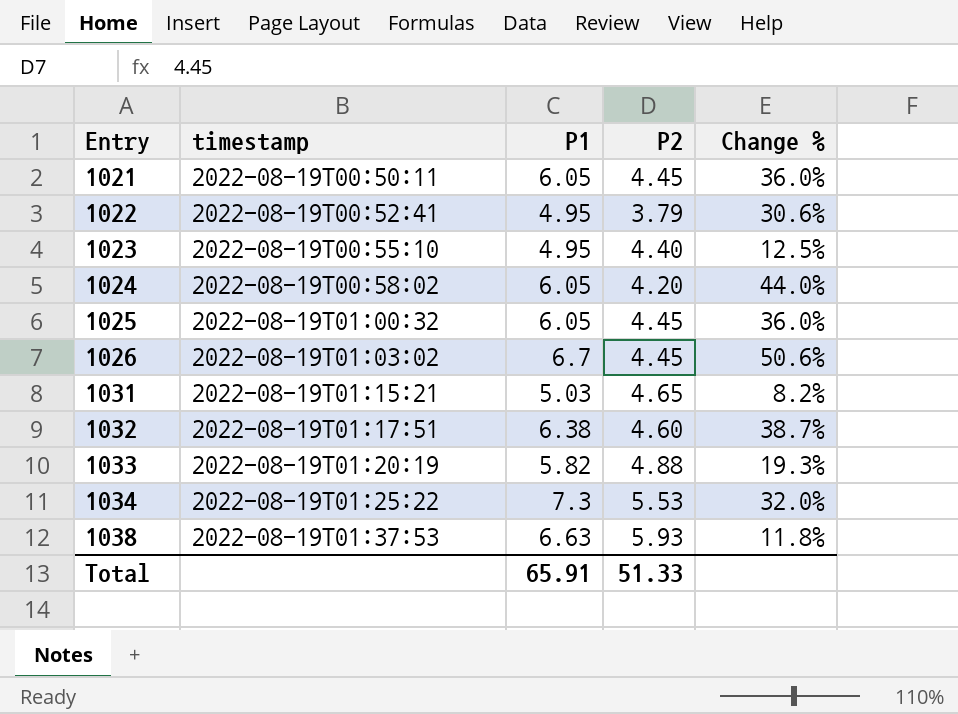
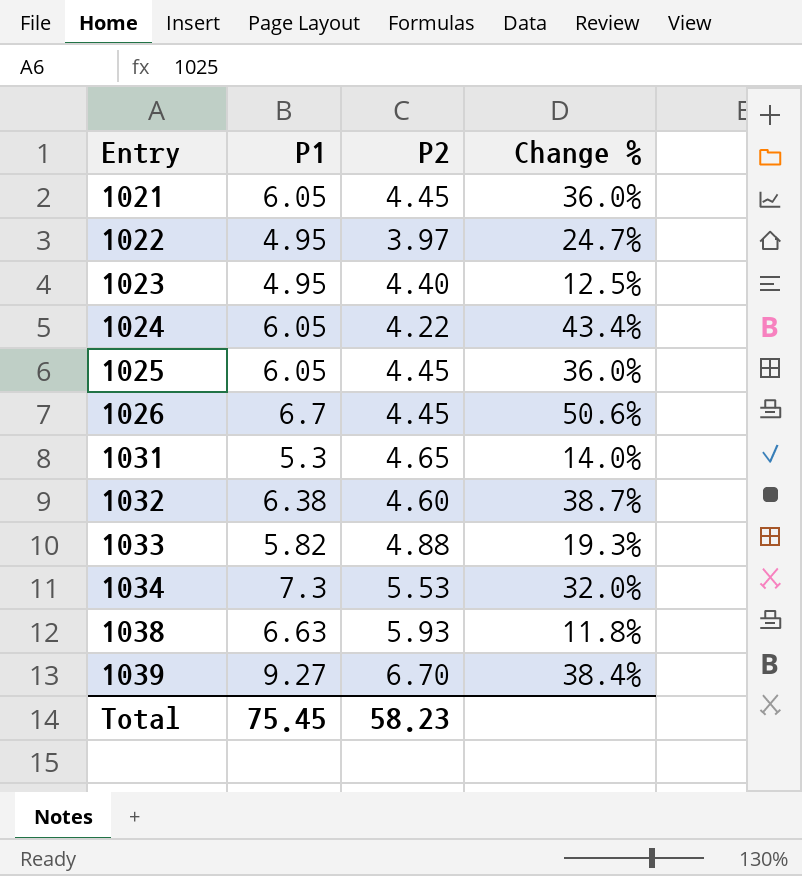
column timestamp | position: 2 -> none
1022 | P2: 3.79 -> 3.97
1022 | Change %: 30.6% -> 24.7%
1024 | P2: 4.20 -> 4.22
1024 | Change %: 44.0% -> 43.4%
1031 | P1: 5.03 -> 5.3
1031 | Change %: 8.2% -> 14.0%
row 1039: none -> 9.27 | 6.70 | 38.4%
Total | P1: 65.91 -> 75.45
Total | P2: 51.33 -> 58.23

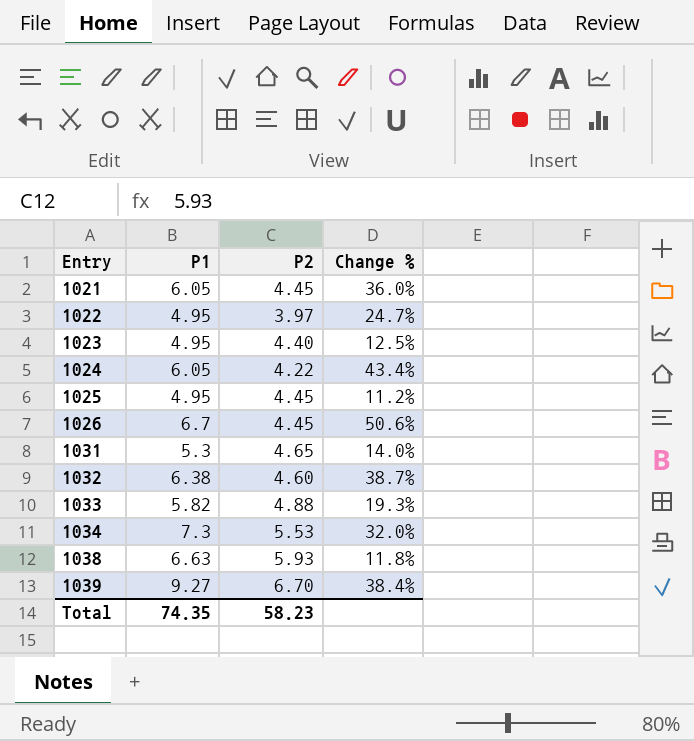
1025 | P1: 6.05 -> 4.95
1025 | Change %: 36.0% -> 11.2%
Total | P1: 75.45 -> 74.35

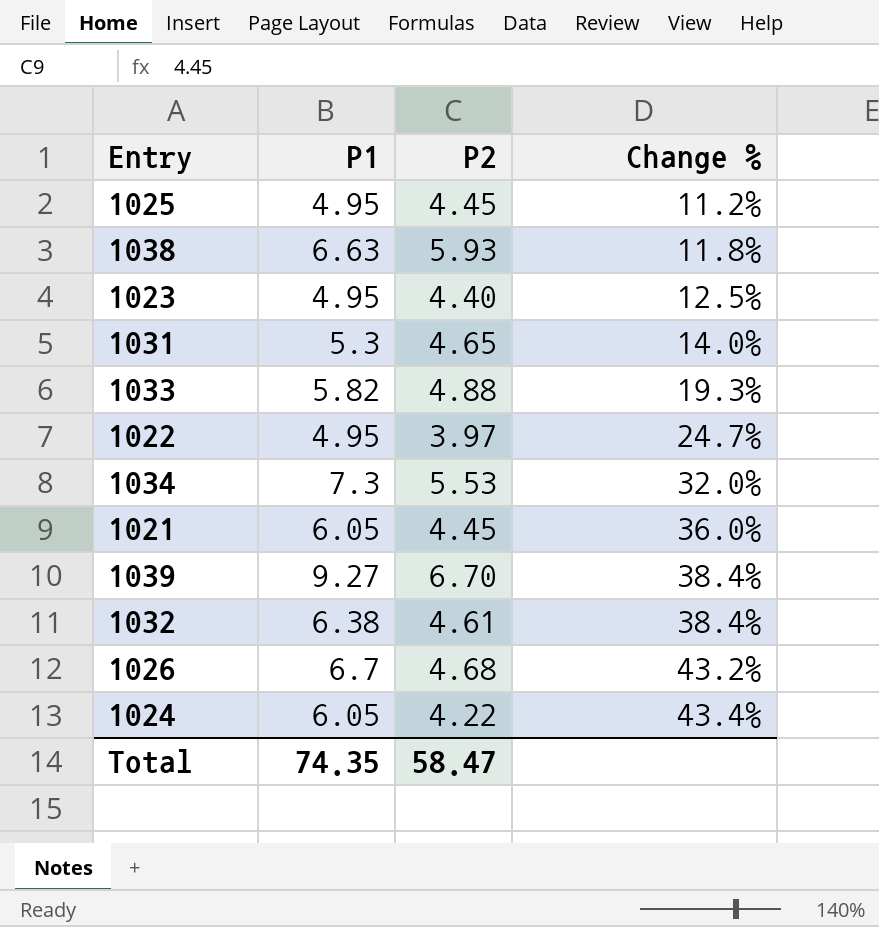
row order: Entry ascending -> Change % ascending
1032 | P2: 4.60 -> 4.61
1032 | Change %: 38.7% -> 38.4%
1026 | P2: 4.45 -> 4.68
1026 | Change %: 50.6% -> 43.2%
Total | P2: 58.23 -> 58.47

